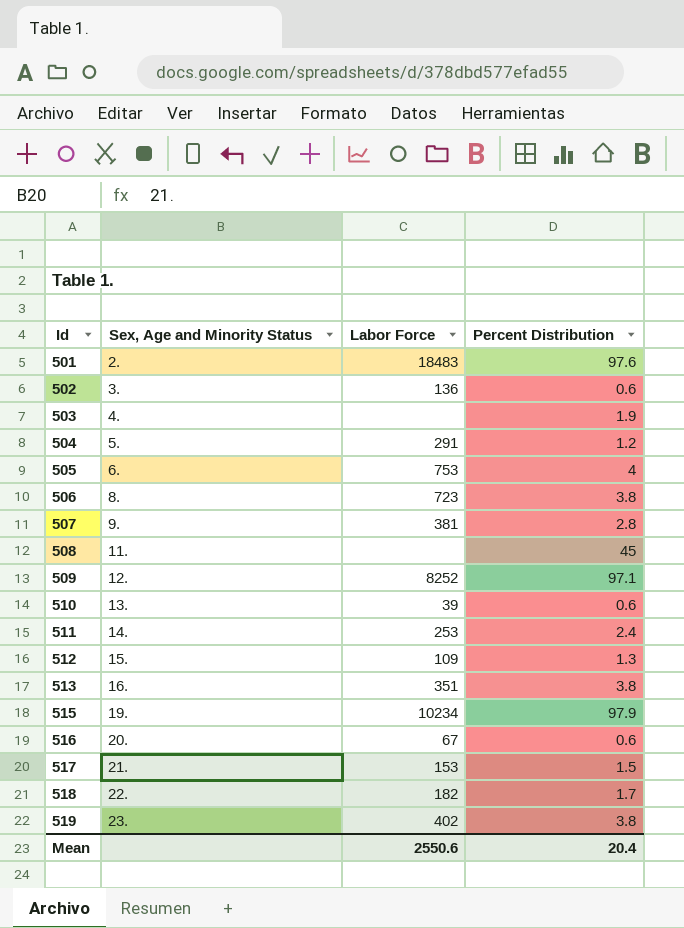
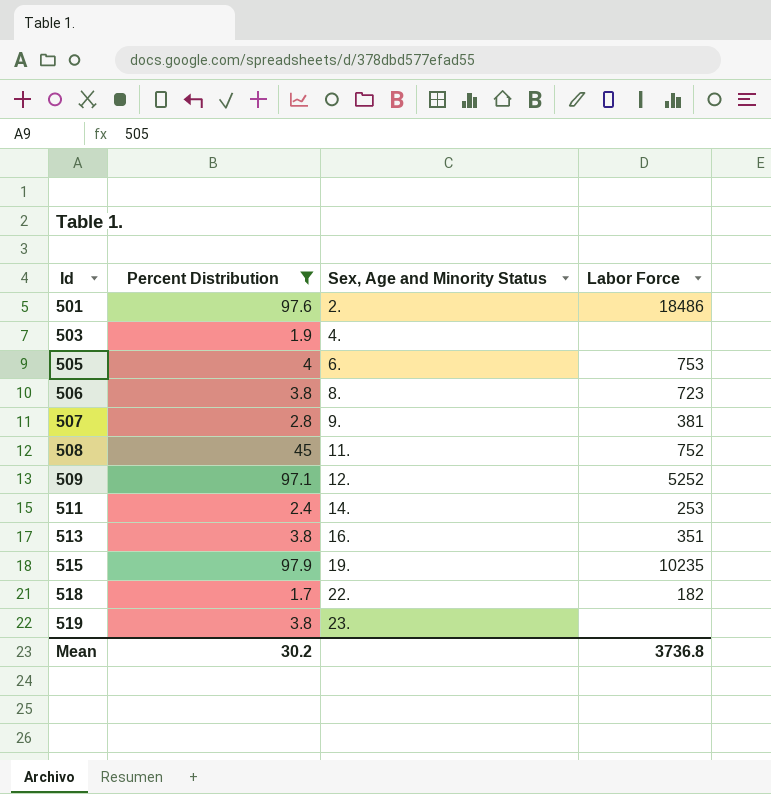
filter: none -> Percent Distribution >= 1.7
column Percent Distribution | position: 4 -> 2
501 | Labor Force: 18483 -> 18486
508 | Labor Force: none -> 752
509 | Labor Force: 8252 -> 5252
515 | Labor Force: 10234 -> 10235
519 | Labor Force: 402 -> none
Mean | Percent Distribution: 20.4 -> 30.2
Mean | Labor Force: 2550.6 -> 3736.8

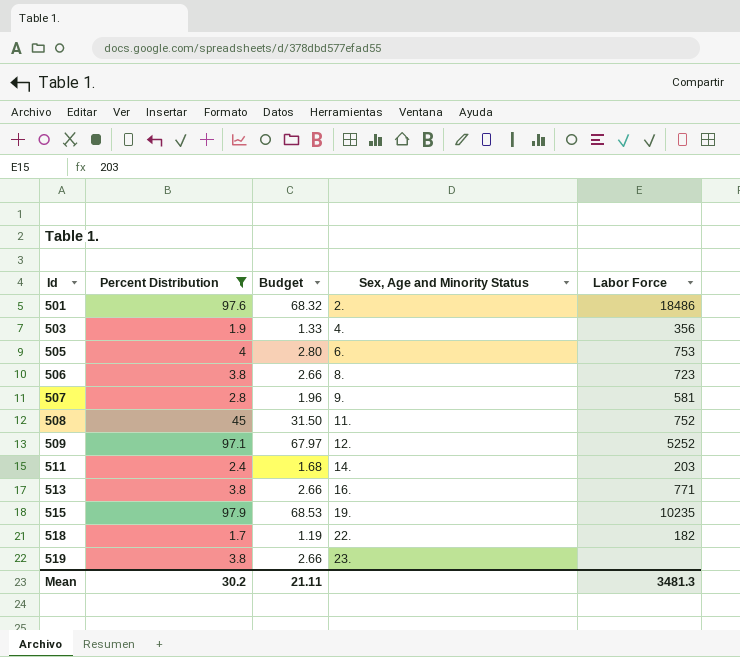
column Budget | formula: none -> [Percent Distribution] * 0.7
503 | Labor Force: none -> 356
507 | Labor Force: 381 -> 581
511 | Labor Force: 253 -> 203
513 | Labor Force: 351 -> 771
Mean | Labor Force: 3736.8 -> 3481.3

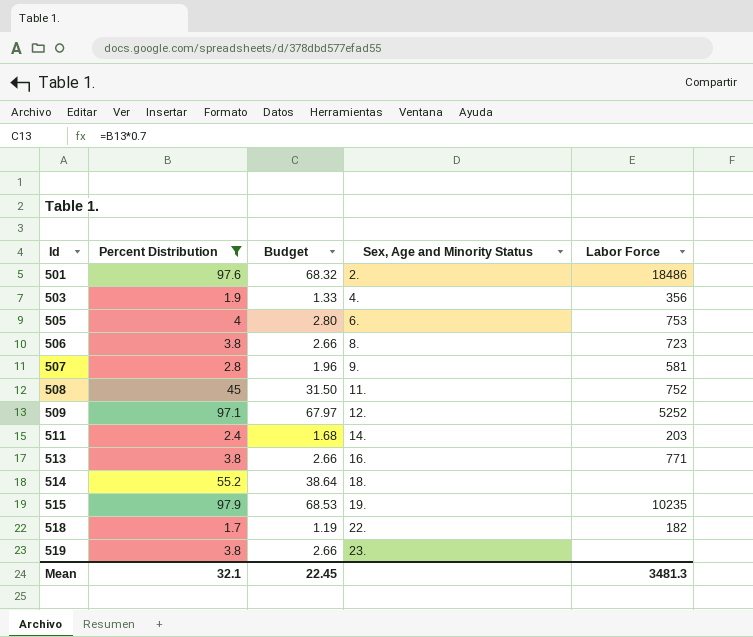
row 514: none -> 55.2 | 38.64 | 18. | none
Mean | Percent Distribution: 30.2 -> 32.1
Mean | Budget: 21.11 -> 22.45

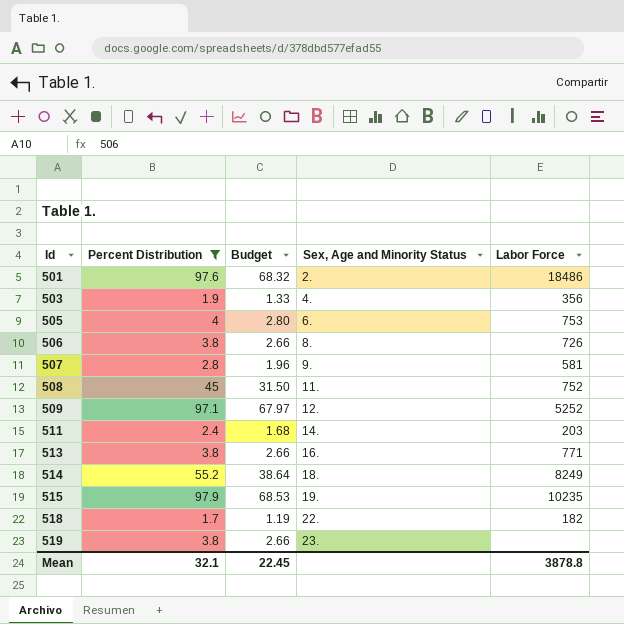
506 | Labor Force: 723 -> 726
514 | Labor Force: none -> 8249
Mean | Labor Force: 3481.3 -> 3878.8

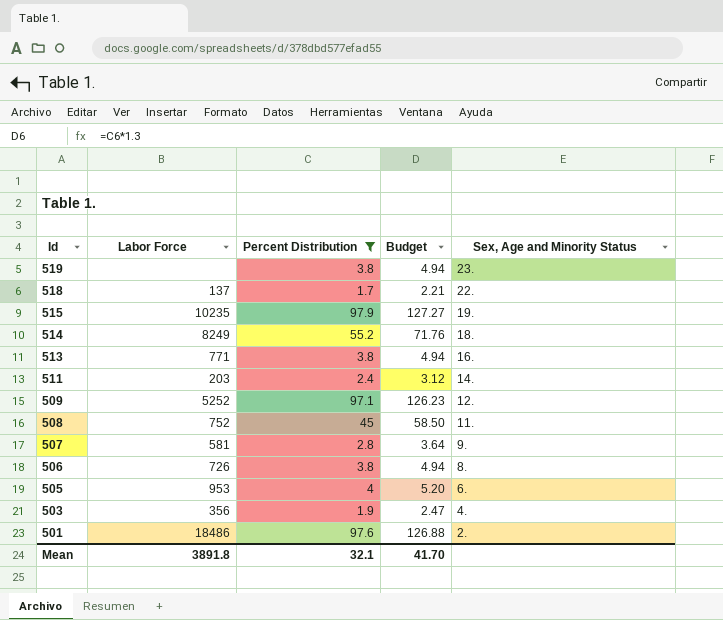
row order: Id ascending -> Id descending
column Labor Force | position: 5 -> 2
column Budget | formula: [Percent Distribution] * 0.7 -> [Percent Distribution] * 1.3
518 | Labor Force: 182 -> 137
505 | Labor Force: 753 -> 953
Mean | Labor Force: 3878.8 -> 3891.8
Mean | Budget: 22.45 -> 41.70

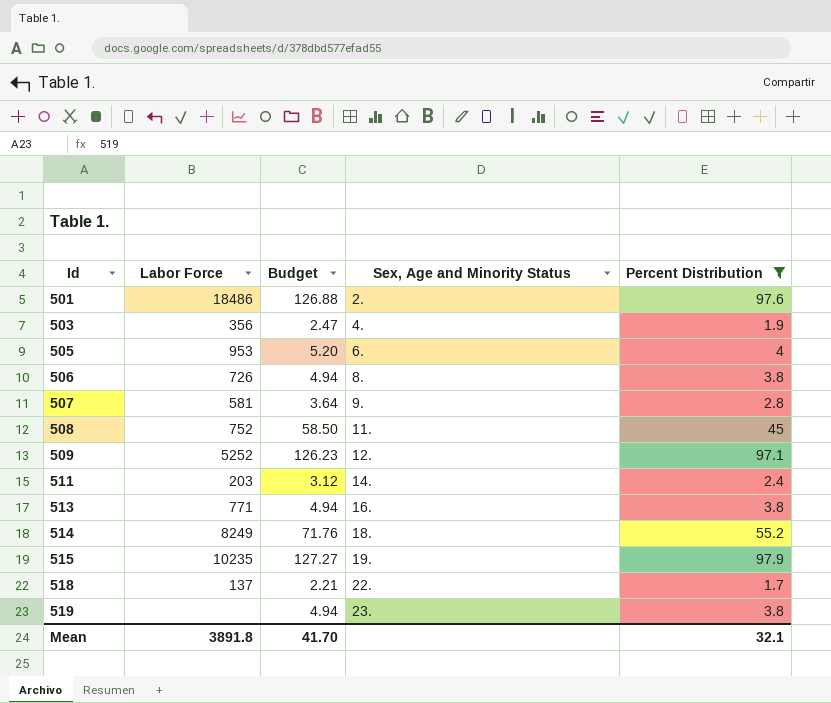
row order: Id descending -> Id ascending
column Percent Distribution | position: 3 -> 5

